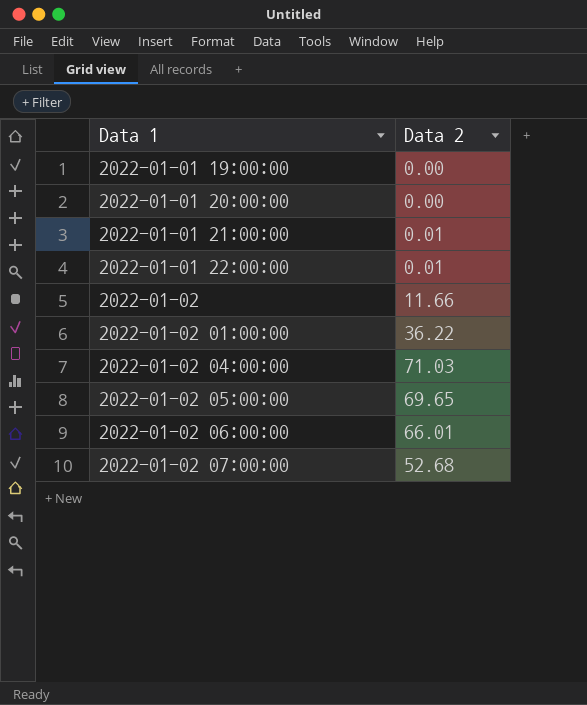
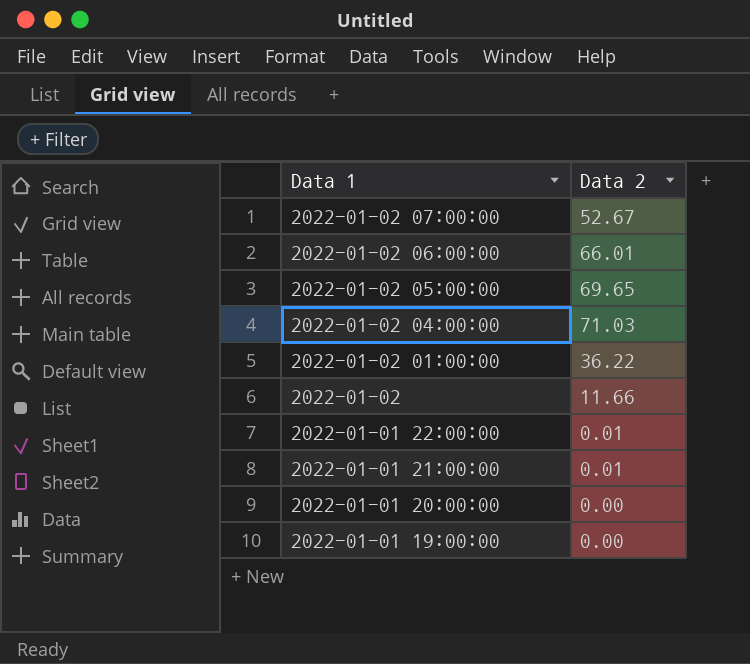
row order: Data 1 ascending -> Data 1 descending
2022-01-02 07:00:00 | Data 2: 52.68 -> 52.67

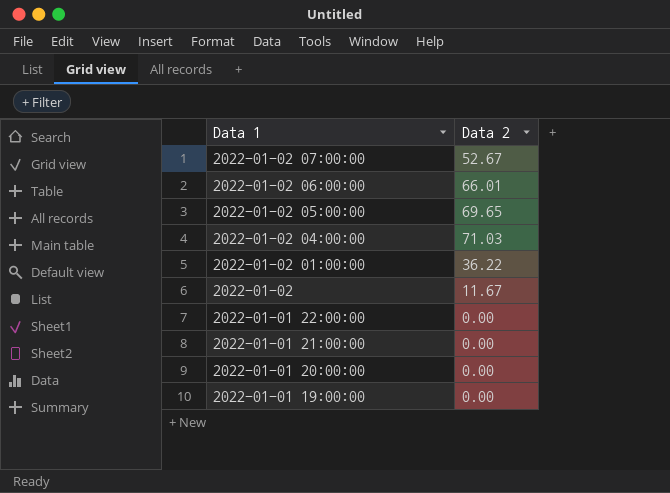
2022-01-02 | Data 2: 11.66 -> 11.67
2022-01-01 22:00:00 | Data 2: 0.01 -> 0.00
2022-01-01 21:00:00 | Data 2: 0.01 -> 0.00

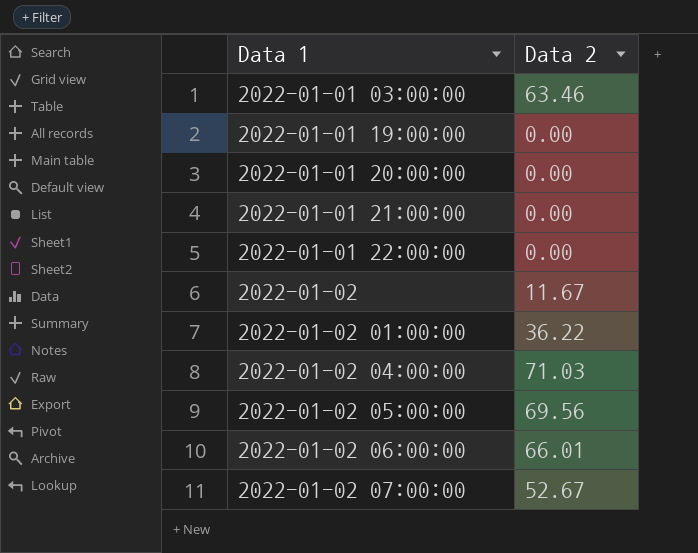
row order: Data 1 descending -> Data 1 ascending
row 2022-01-01 03:00:00: none -> 63.46
2022-01-02 05:00:00 | Data 2: 69.65 -> 69.56

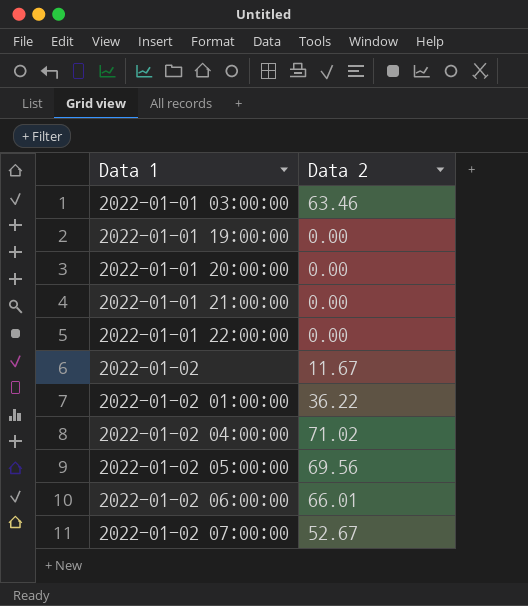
2022-01-02 04:00:00 | Data 2: 71.03 -> 71.02

